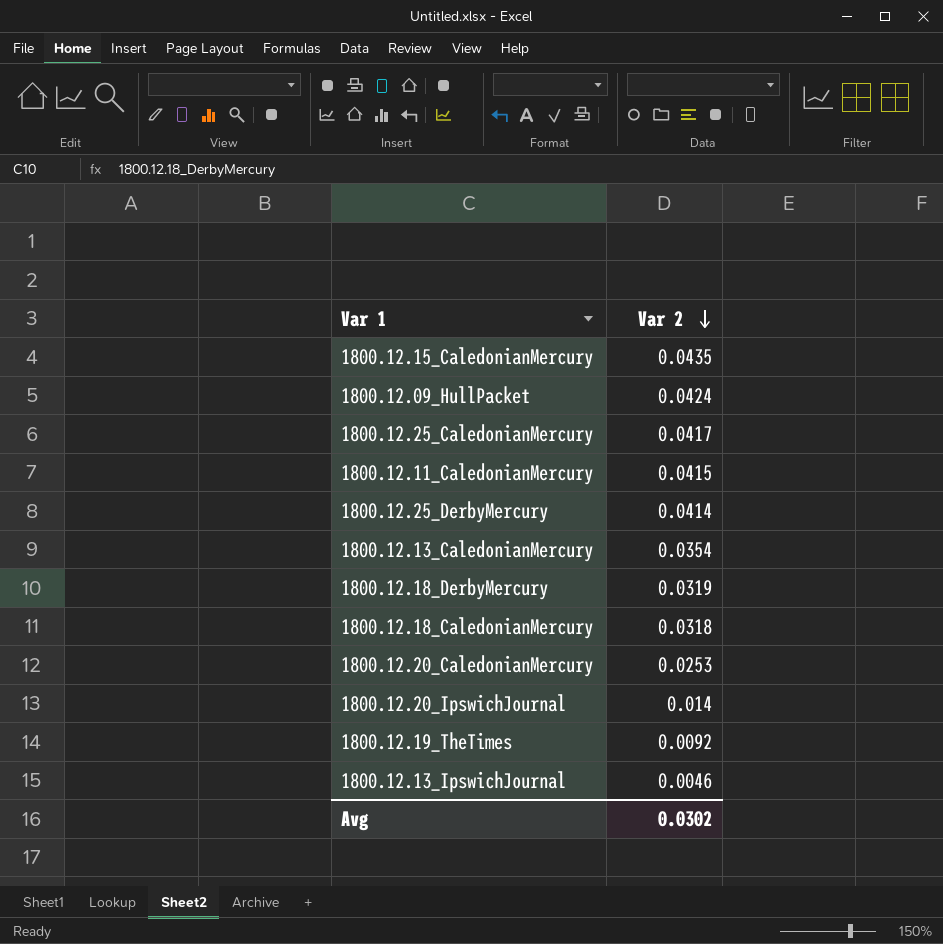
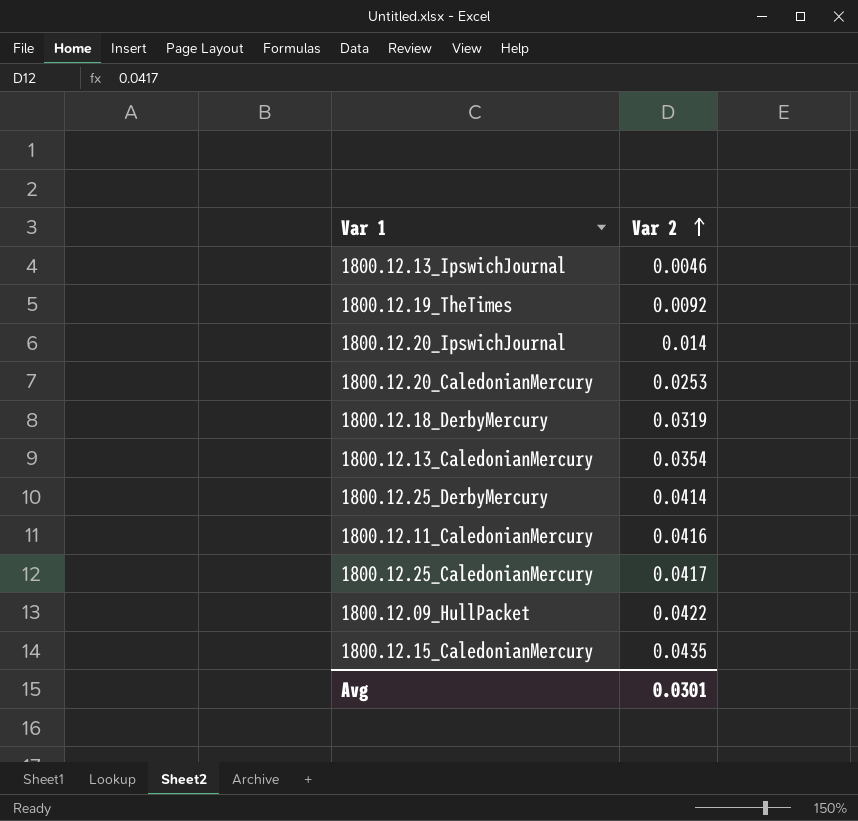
row order: Var 2 descending -> Var 2 ascending
row 1800.12.18_CaledonianMercury: 0.0318 -> none
1800.12.11_CaledonianMercury | Var 2: 0.0415 -> 0.0416
1800.12.09_HullPacket | Var 2: 0.0424 -> 0.0422
Avg | Var 2: 0.0302 -> 0.0301

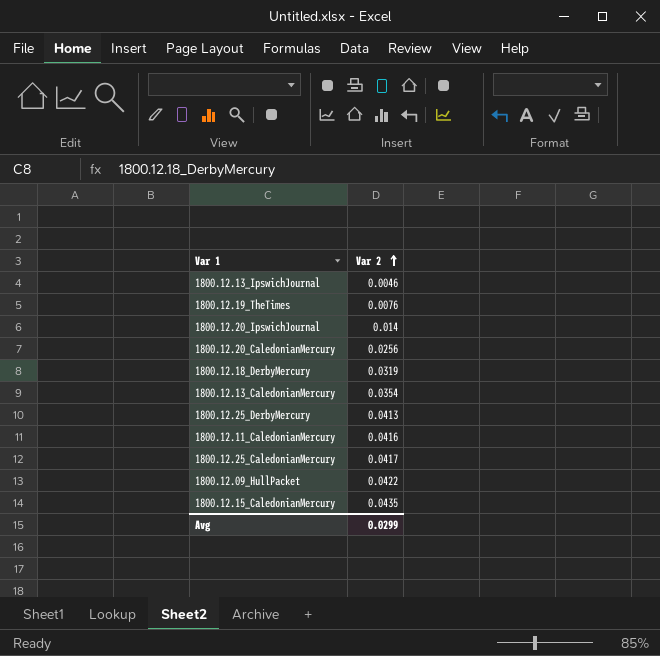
1800.12.19_TheTimes | Var 2: 0.0092 -> 0.0076
1800.12.20_CaledonianMercury | Var 2: 0.0253 -> 0.0256
1800.12.25_DerbyMercury | Var 2: 0.0414 -> 0.0413
Avg | Var 2: 0.0301 -> 0.0299

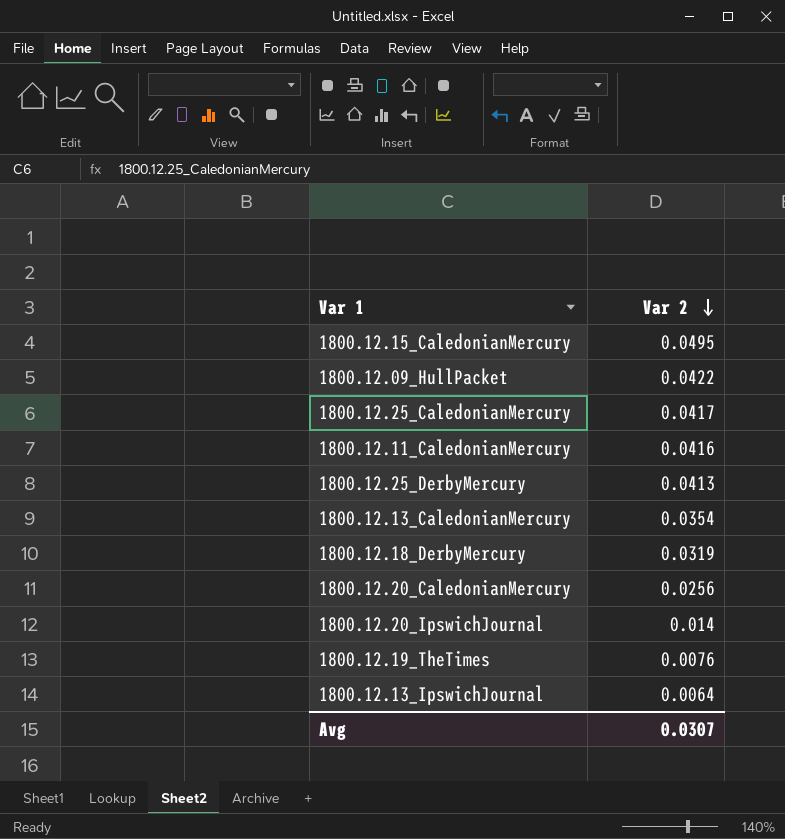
row order: Var 2 ascending -> Var 2 descending
1800.12.15_CaledonianMercury | Var 2: 0.0435 -> 0.0495
1800.12.13_IpswichJournal | Var 2: 0.0046 -> 0.0064
Avg | Var 2: 0.0299 -> 0.0307

